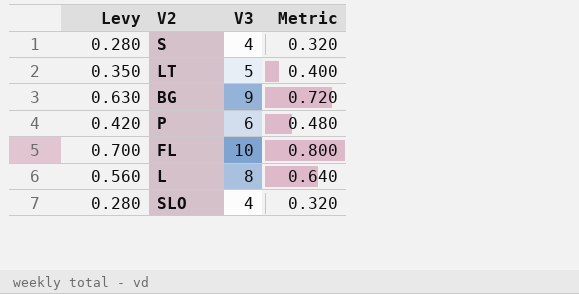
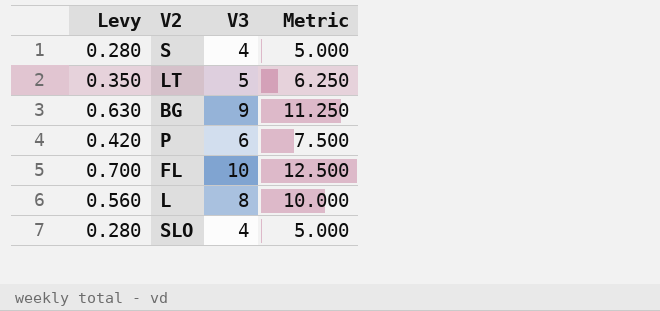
column Metric | formula: [V3] * 0.08 -> [V3] * 1.25

